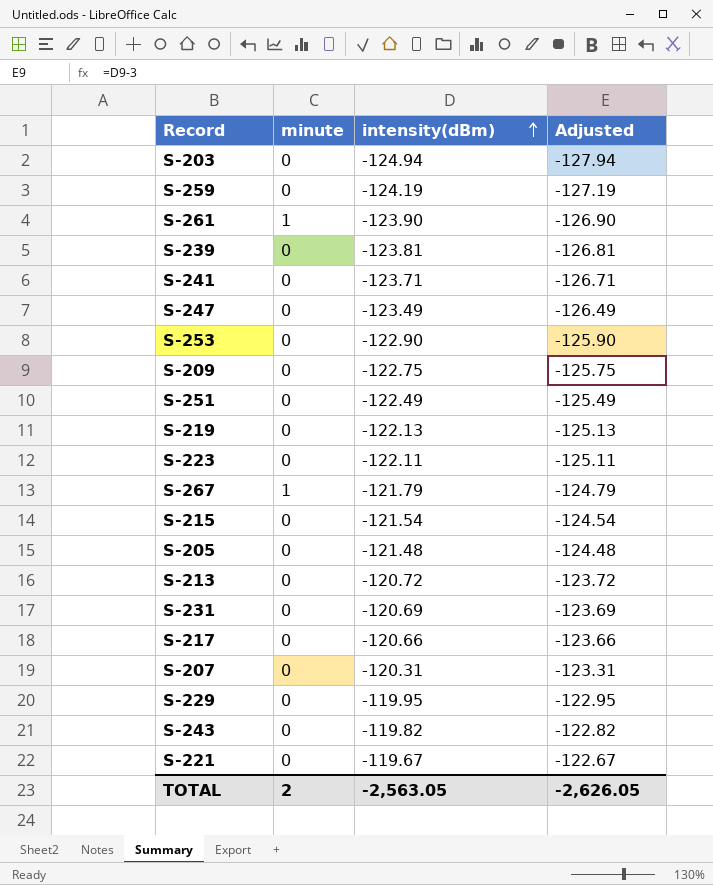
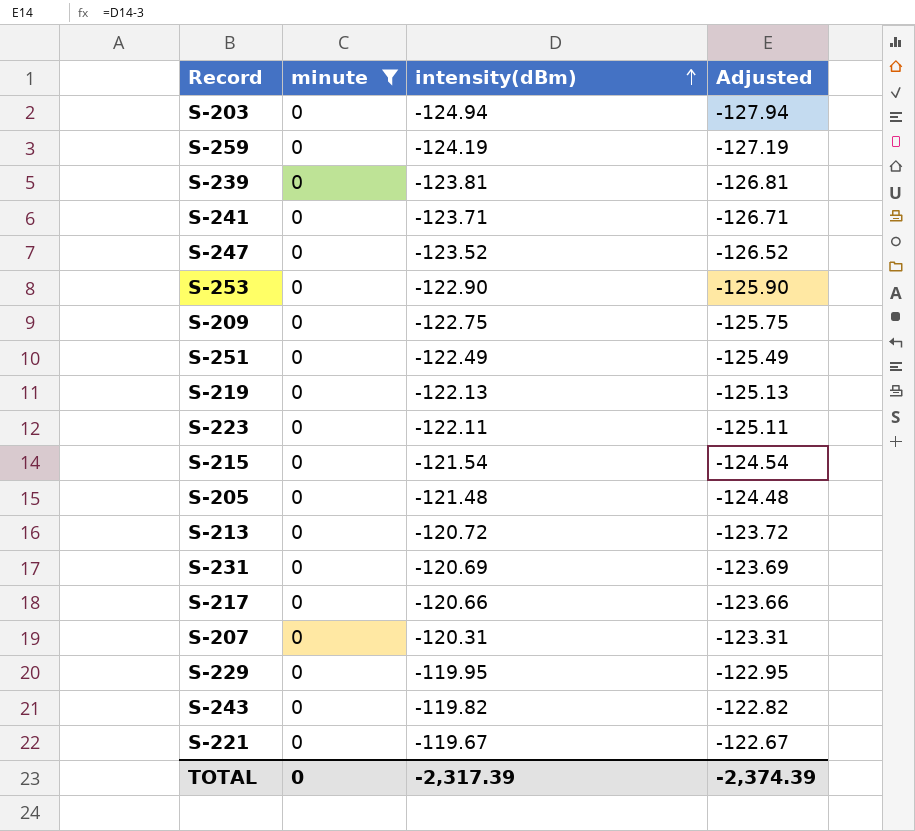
filter: none -> minute = 0
S-247 | intensity(dBm): -123.49 -> -123.52
S-247 | Adjusted: -126.49 -> -126.52
TOTAL | minute: 2 -> 0
TOTAL | intensity(dBm): -2,563.05 -> -2,317.39
TOTAL | Adjusted: -2,626.05 -> -2,374.39

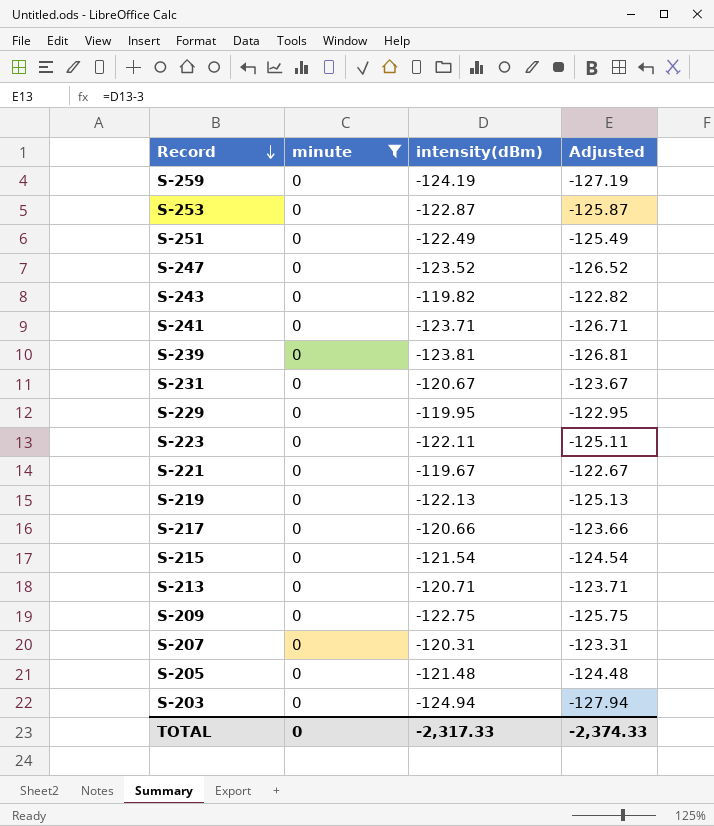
row order: intensity(dBm) ascending -> Record descending
S-253 | intensity(dBm): -122.90 -> -122.87
S-253 | Adjusted: -125.90 -> -125.87
S-231 | intensity(dBm): -120.69 -> -120.67
S-231 | Adjusted: -123.69 -> -123.67
S-213 | intensity(dBm): -120.72 -> -120.71
S-213 | Adjusted: -123.72 -> -123.71
TOTAL | intensity(dBm): -2,317.39 -> -2,317.33
TOTAL | Adjusted: -2,374.39 -> -2,374.33

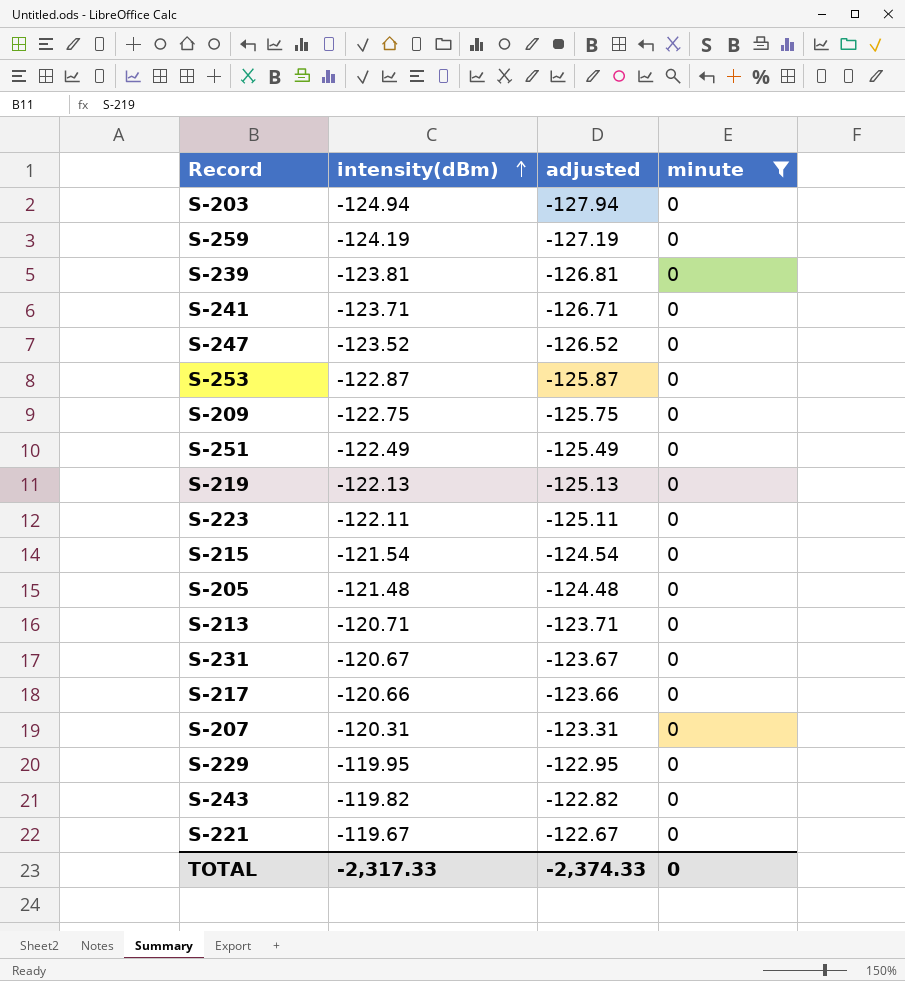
row order: Record descending -> intensity(dBm) ascending
column name: Adjusted -> adjusted
column minute | position: 2 -> 4

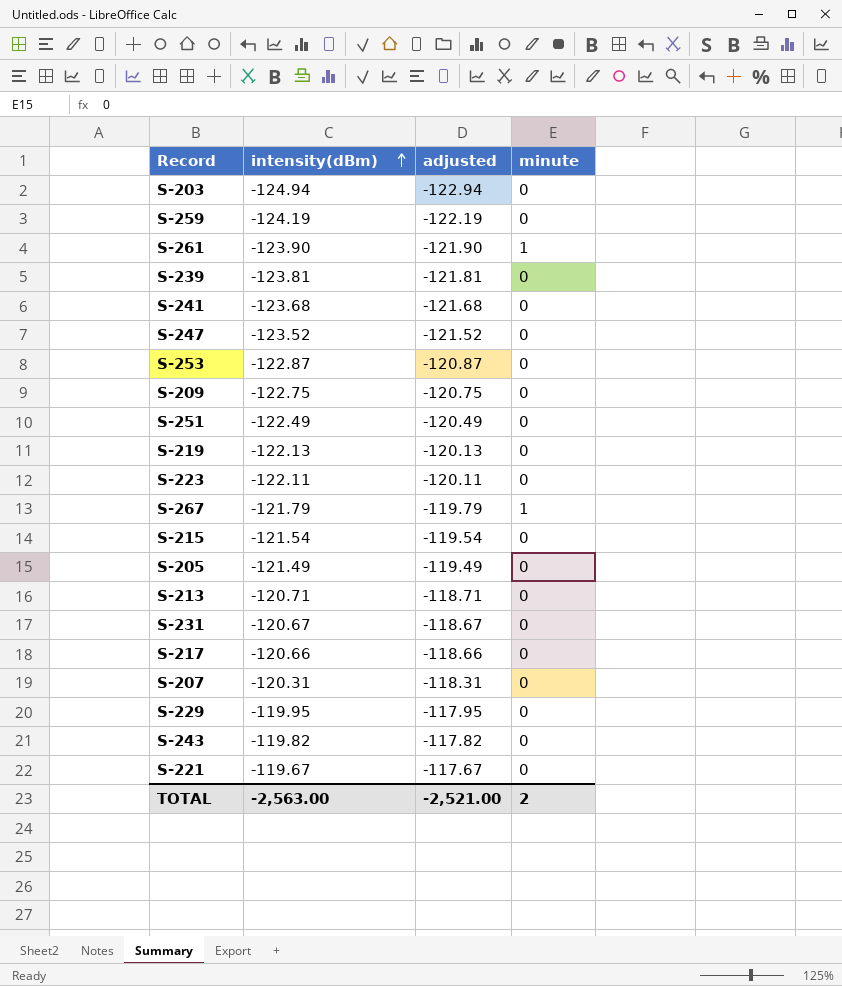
filter: minute = 0 -> none
column adjusted | formula: [intensity(dBm)] - 3 -> [intensity(dBm)] + 2
S-241 | intensity(dBm): -123.71 -> -123.68
S-205 | intensity(dBm): -121.48 -> -121.49
TOTAL | intensity(dBm): -2,317.33 -> -2,563.00
TOTAL | adjusted: -2,374.33 -> -2,521.00
TOTAL | minute: 0 -> 2

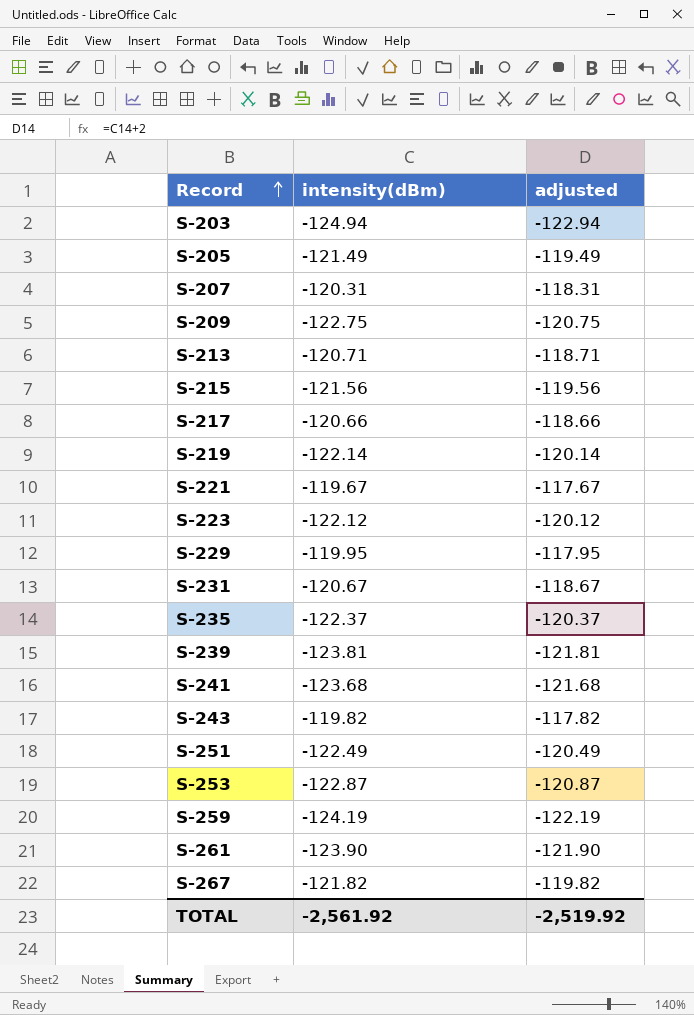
row order: intensity(dBm) ascending -> Record ascending
column minute | position: 4 -> none
row S-247: -123.52 | -121.52 | 0 -> none
S-215 | intensity(dBm): -121.54 -> -121.56
S-215 | adjusted: -119.54 -> -119.56
S-219 | intensity(dBm): -122.13 -> -122.14
S-219 | adjusted: -120.13 -> -120.14
S-223 | intensity(dBm): -122.11 -> -122.12
S-223 | adjusted: -120.11 -> -120.12
row S-235: none -> -122.37 | -120.37
S-267 | intensity(dBm): -121.79 -> -121.82
S-267 | adjusted: -119.79 -> -119.82
TOTAL | intensity(dBm): -2,563.00 -> -2,561.92
TOTAL | adjusted: -2,521.00 -> -2,519.92

